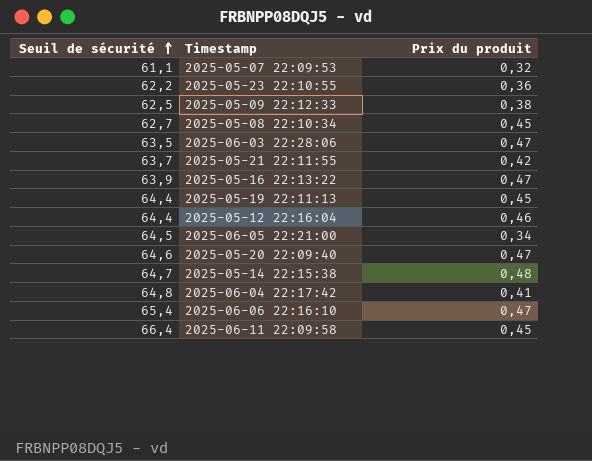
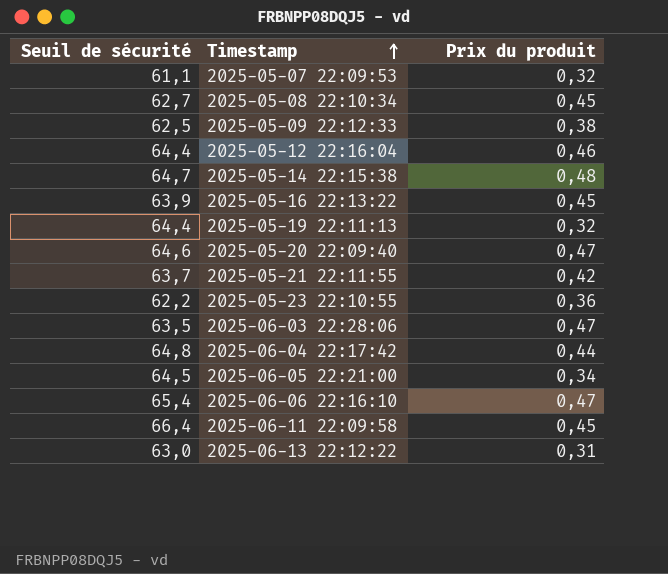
row order: Seuil de sécurité ascending -> Timestamp ascending
2025-05-16 22:13:22 | Prix du produit: 0,47 -> 0,45
2025-05-19 22:11:13 | Prix du produit: 0,45 -> 0,32
2025-06-04 22:17:42 | Prix du produit: 0,41 -> 0,44
row 2025-06-13 22:12:22: none -> 63,0 | 0,31

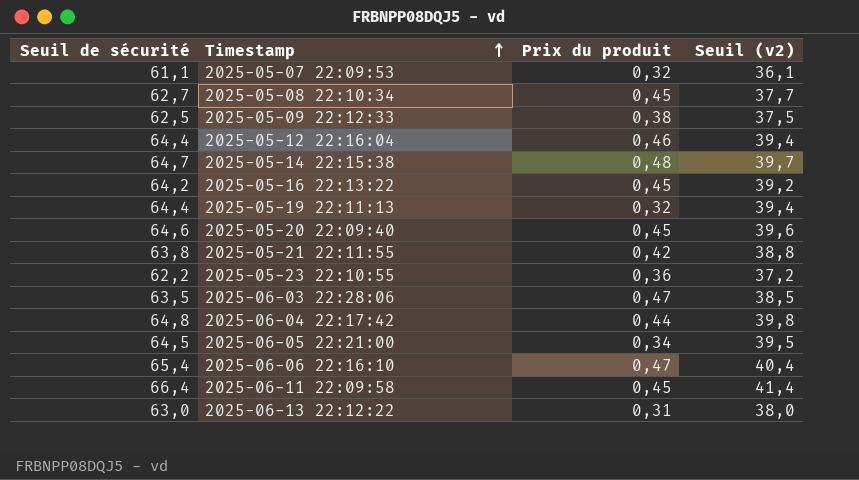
column Seuil (v2) | formula: none -> [Seuil de sécurité] - 25
2025-05-16 22:13:22 | Seuil de sécurité: 63,9 -> 64,2
2025-05-20 22:09:40 | Prix du produit: 0,47 -> 0,45
2025-05-21 22:11:55 | Seuil de sécurité: 63,7 -> 63,8

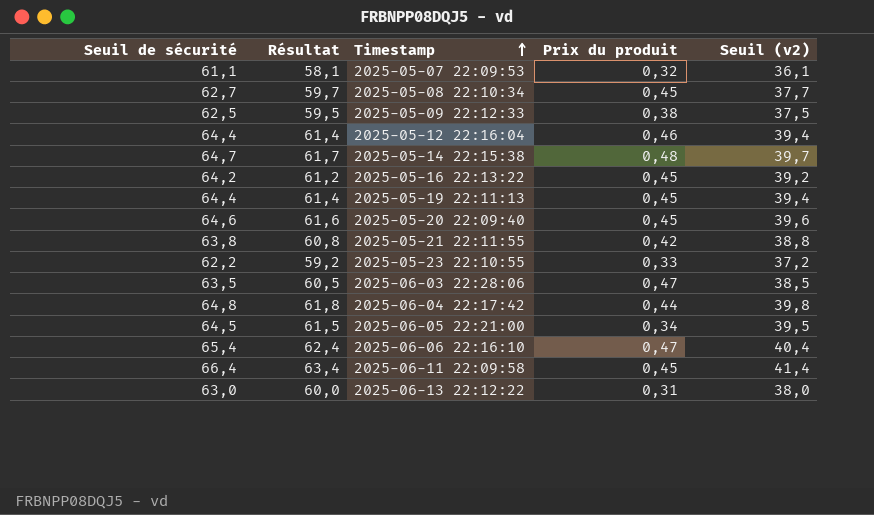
column Résultat | formula: none -> [Seuil de sécurité] - 3
2025-05-19 22:11:13 | Prix du produit: 0,32 -> 0,45
2025-05-23 22:10:55 | Prix du produit: 0,36 -> 0,33

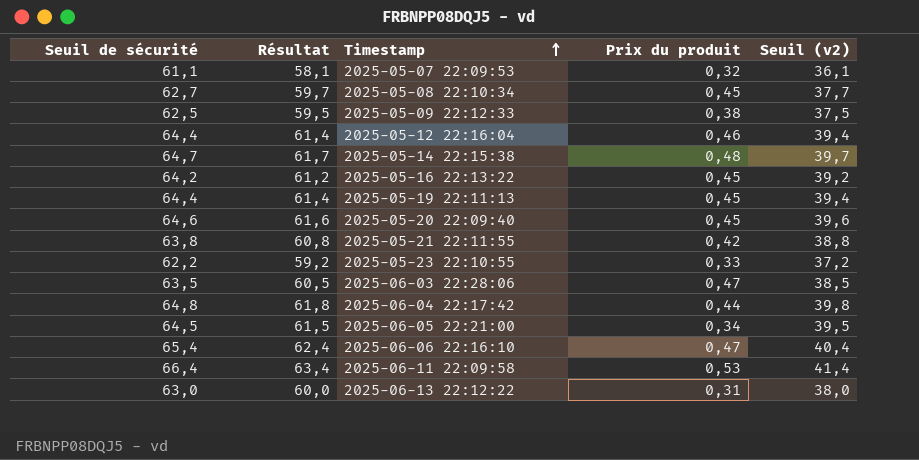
2025-06-11 22:09:58 | Prix du produit: 0,45 -> 0,53

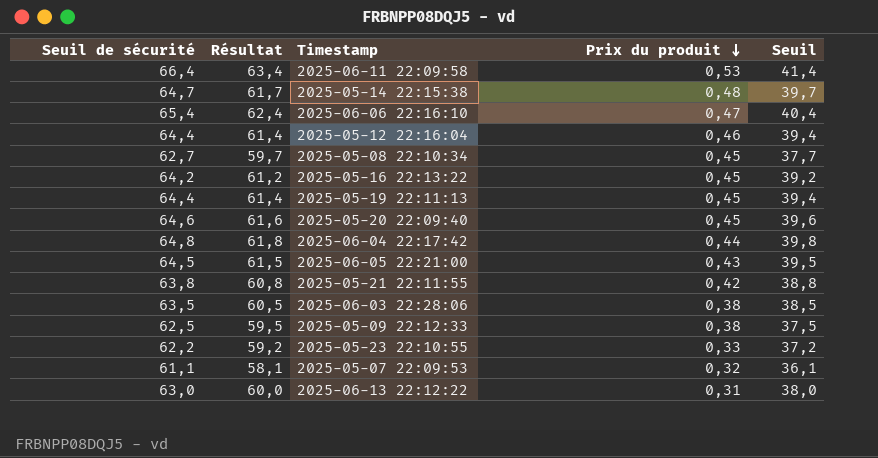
row order: Timestamp ascending -> Prix du produit descending
column name: Seuil (v2) -> Seuil
2025-06-05 22:21:00 | Prix du produit: 0,34 -> 0,43
2025-06-03 22:28:06 | Prix du produit: 0,47 -> 0,38

